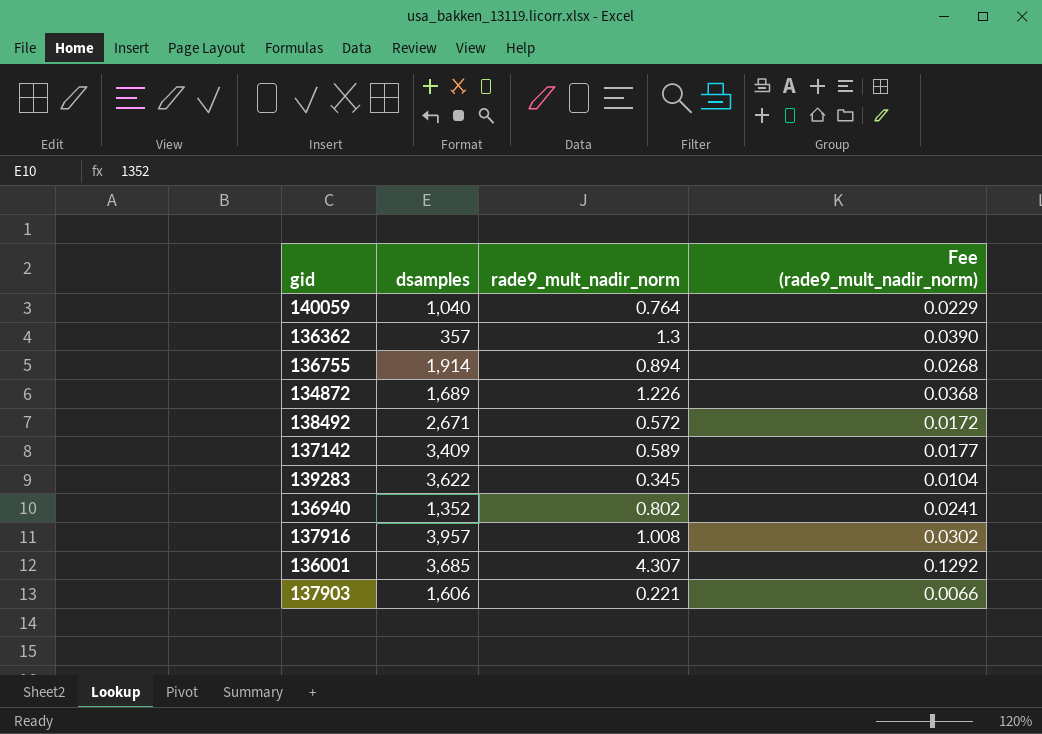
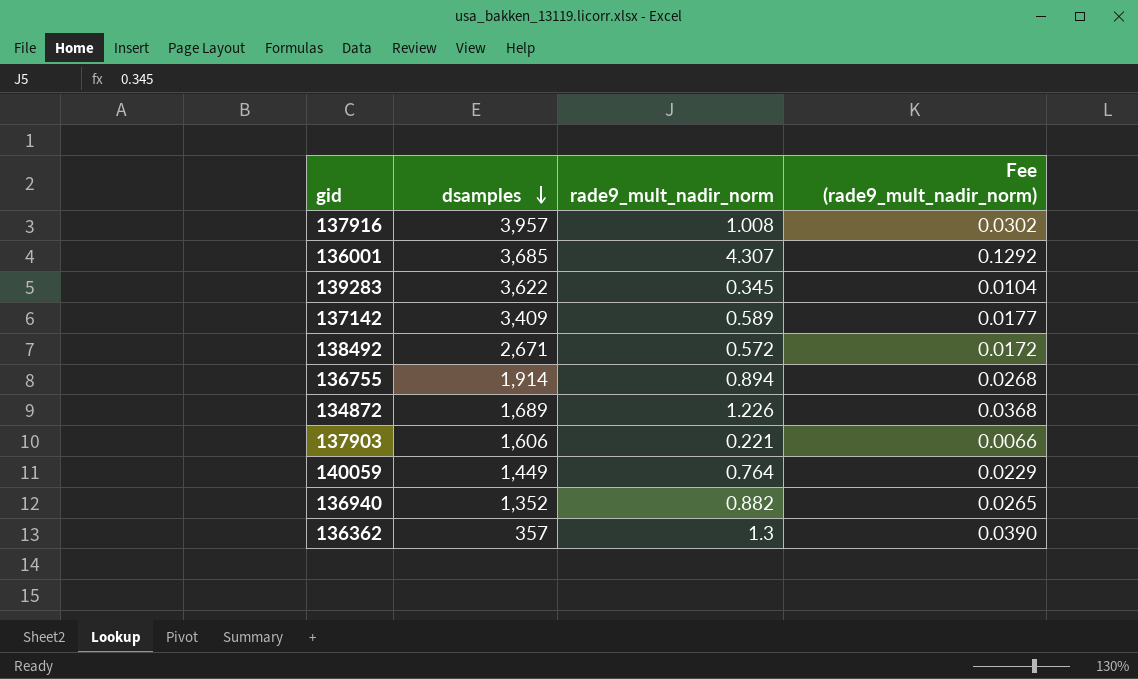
row order: none -> dsamples descending
140059 | dsamples: 1,040 -> 1,449
136940 | rade9_mult_nadir_norm: 0.802 -> 0.882
136940 | Fee (rade9_mult_nadir_norm): 0.0241 -> 0.0265

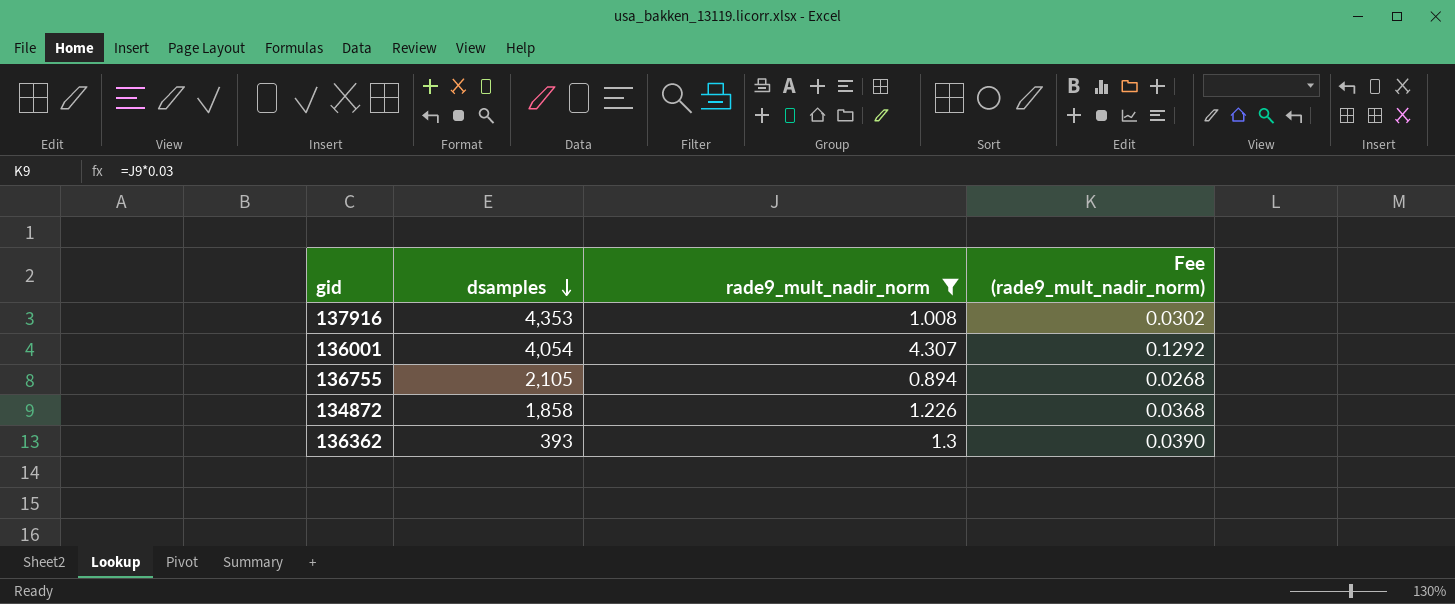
filter: none -> rade9_mult_nadir_norm >= 0.894
137916 | dsamples: 3,957 -> 4,353
136001 | dsamples: 3,685 -> 4,054
136755 | dsamples: 1,914 -> 2,105
134872 | dsamples: 1,689 -> 1,858
136362 | dsamples: 357 -> 393

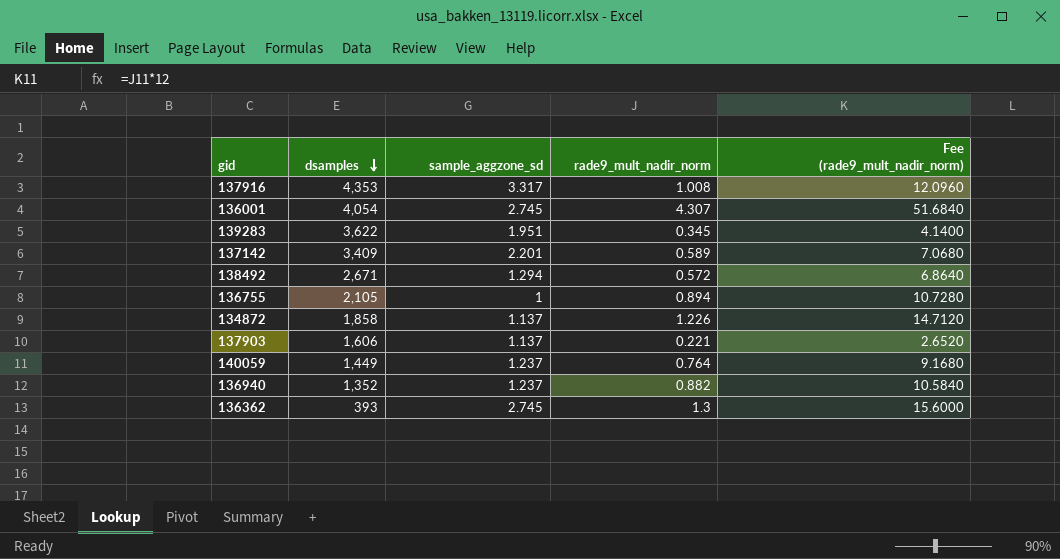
filter: rade9_mult_nadir_norm >= 0.894 -> none
column sample_aggzone_sd | position: none -> 3
column Fee (rade9_mult_nadir_norm) | formula: [rade9_mult_nadir_norm] * 0.03 -> [rade9_mult_nadir_norm] * 12

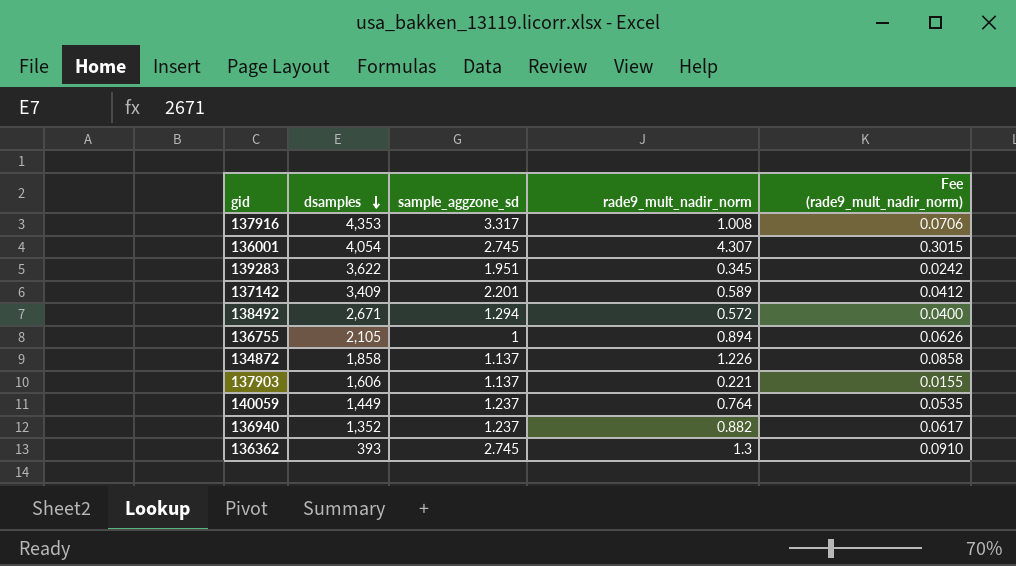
column Fee (rade9_mult_nadir_norm) | formula: [rade9_mult_nadir_norm] * 12 -> [rade9_mult_nadir_norm] * 0.07

